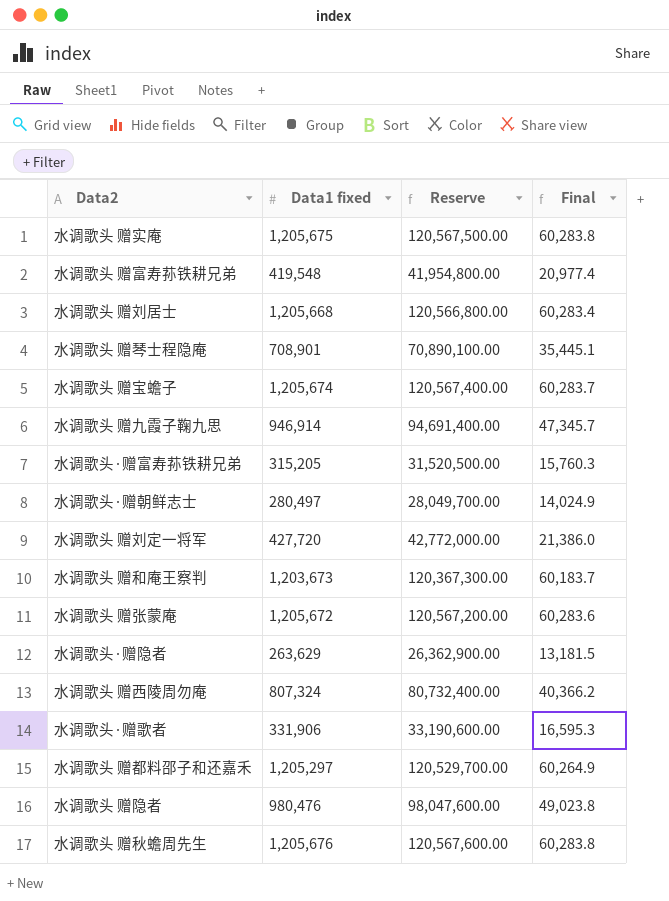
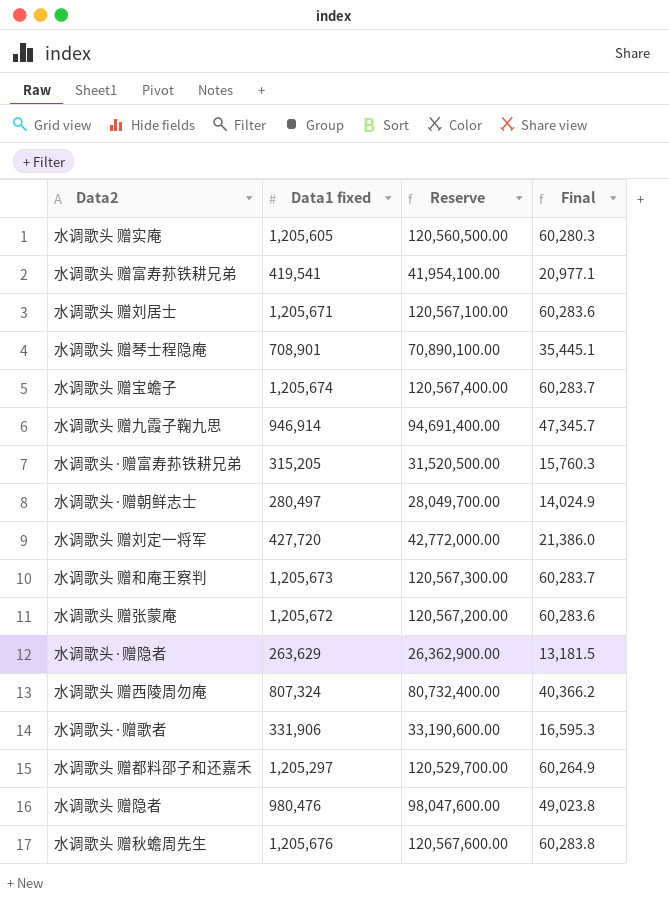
水调歌头 赠实庵 | Data1 fixed: 1,205,675 -> 1,205,605
水调歌头 赠实庵 | Reserve: 120,567,500.00 -> 120,560,500.00
水调歌头 赠实庵 | Final: 60,283.8 -> 60,280.3
水调歌头 赠富寿荪铁耕兄弟 | Data1 fixed: 419,548 -> 419,541
水调歌头 赠富寿荪铁耕兄弟 | Reserve: 41,954,800.00 -> 41,954,100.00
水调歌头 赠富寿荪铁耕兄弟 | Final: 20,977.4 -> 20,977.1
水调歌头 赠刘居士 | Data1 fixed: 1,205,668 -> 1,205,671
水调歌头 赠刘居士 | Reserve: 120,566,800.00 -> 120,567,100.00
水调歌头 赠刘居士 | Final: 60,283.4 -> 60,283.6
水调歌头 赠和庵王察判 | Data1 fixed: 1,203,673 -> 1,205,673
水调歌头 赠和庵王察判 | Reserve: 120,367,300.00 -> 120,567,300.00
水调歌头 赠和庵王察判 | Final: 60,183.7 -> 60,283.7

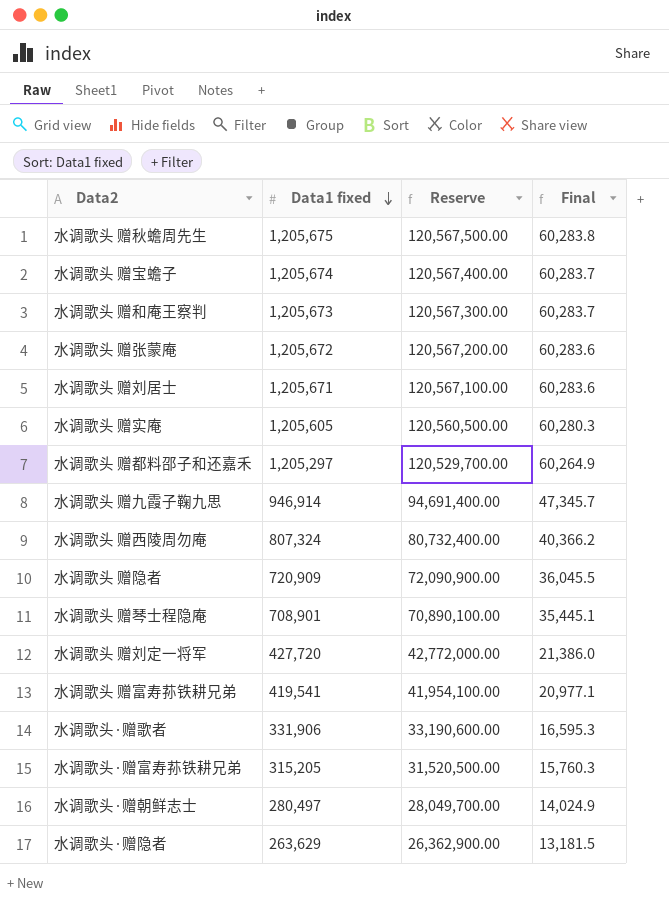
row order: none -> Data1 fixed descending
水调歌头 赠秋蟾周先生 | Data1 fixed: 1,205,676 -> 1,205,675
水调歌头 赠秋蟾周先生 | Reserve: 120,567,600.00 -> 120,567,500.00
水调歌头 赠隐者 | Data1 fixed: 980,476 -> 720,909
水调歌头 赠隐者 | Reserve: 98,047,600.00 -> 72,090,900.00
水调歌头 赠隐者 | Final: 49,023.8 -> 36,045.5

